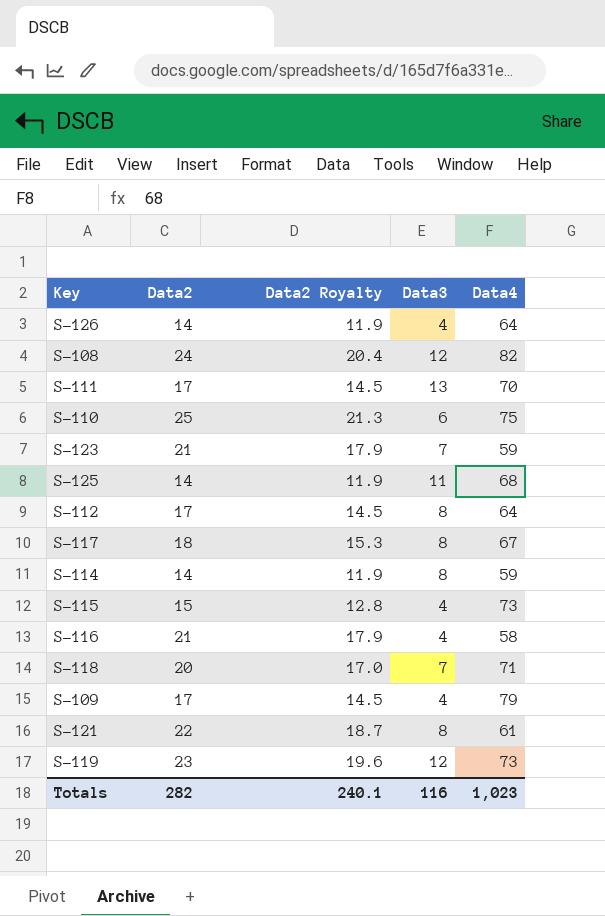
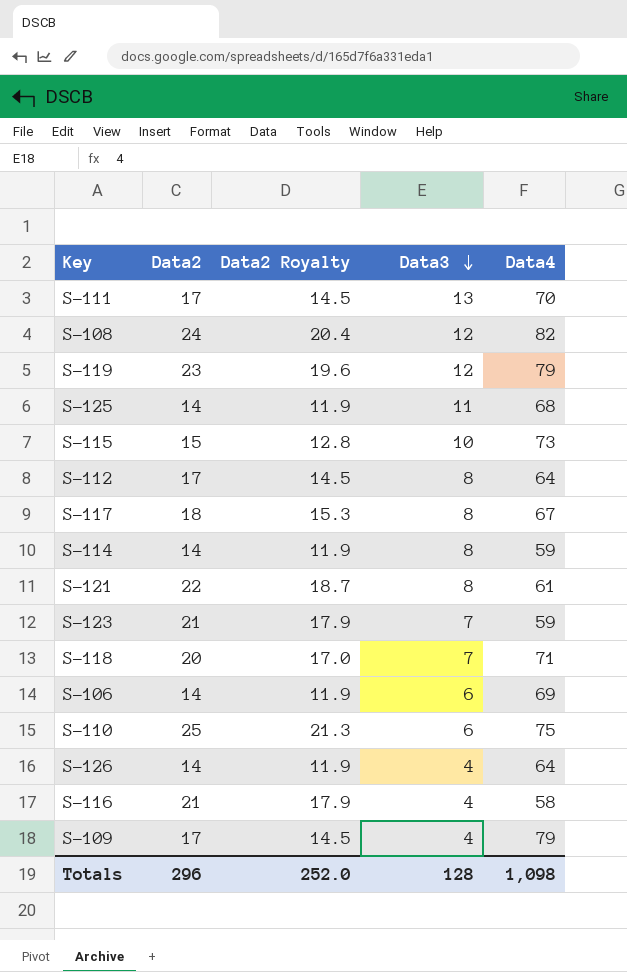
row order: none -> Data3 descending
S-119 | Data4: 73 -> 79
S-115 | Data3: 4 -> 10
row S-106: none -> 14 | 11.9 | 6 | 69
Totals | Data2: 282 -> 296
Totals | Data2 Royalty: 240.1 -> 252.0
Totals | Data3: 116 -> 128
Totals | Data4: 1,023 -> 1,098

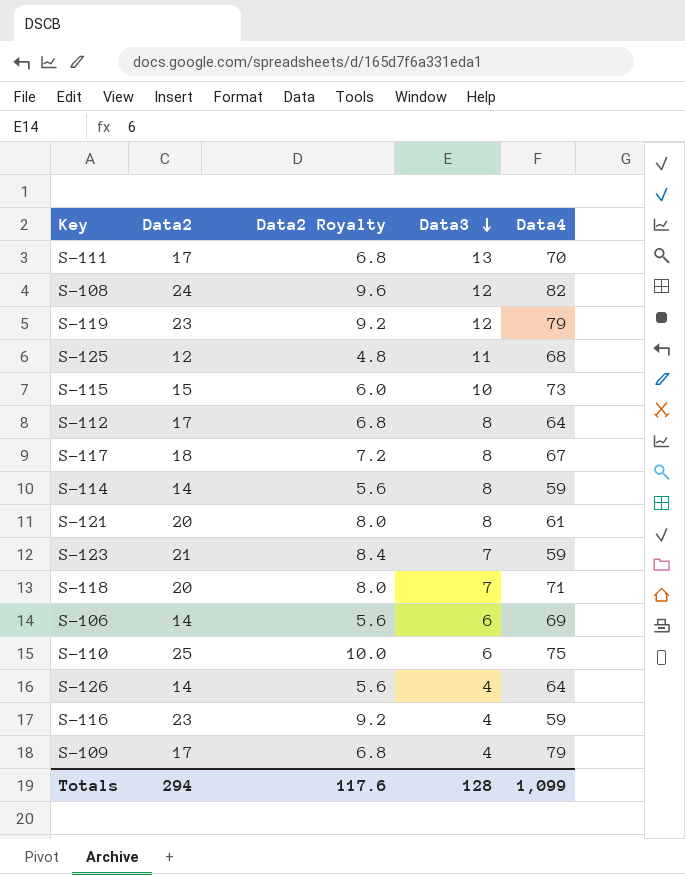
column Data2 Royalty | formula: [Data2] * 0.85 -> [Data2] * 0.4
S-125 | Data2: 14 -> 12
S-121 | Data2: 22 -> 20
S-116 | Data2: 21 -> 23
S-116 | Data4: 58 -> 59
Totals | Data2: 296 -> 294
Totals | Data2 Royalty: 252.0 -> 117.6
Totals | Data4: 1,098 -> 1,099

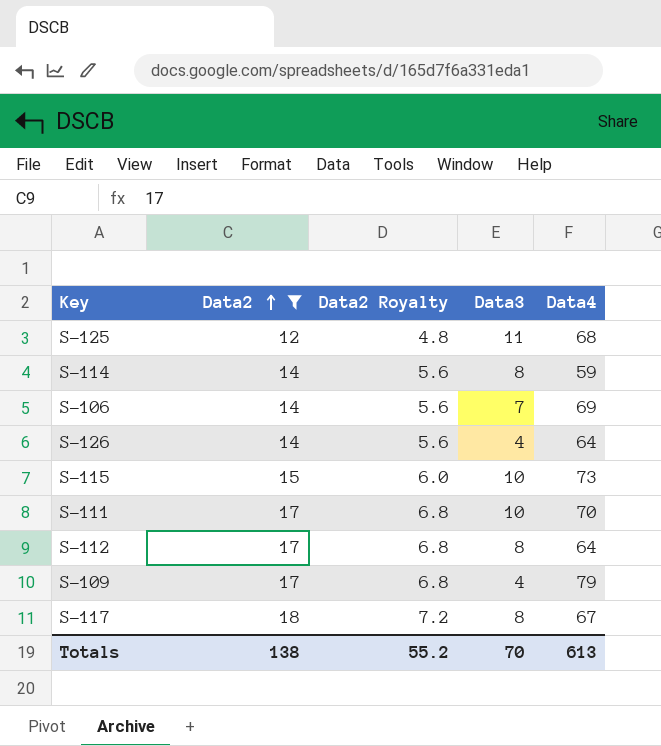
filter: none -> Data2 <= 18
row order: Data3 descending -> Data2 ascending
S-106 | Data3: 6 -> 7
S-111 | Data3: 13 -> 10
Totals | Data2: 294 -> 138
Totals | Data2 Royalty: 117.6 -> 55.2
Totals | Data3: 128 -> 70
Totals | Data4: 1,099 -> 613

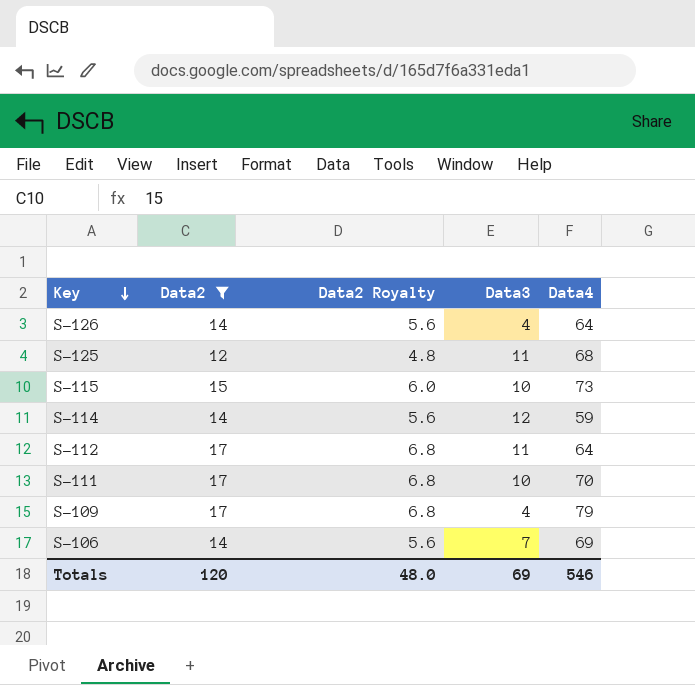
row order: Data2 ascending -> Key descending
row S-117: 18 | 7.2 | 8 | 67 -> none
S-114 | Data3: 8 -> 12
S-112 | Data3: 8 -> 11
Totals | Data2: 138 -> 120
Totals | Data2 Royalty: 55.2 -> 48.0
Totals | Data3: 70 -> 69
Totals | Data4: 613 -> 546

